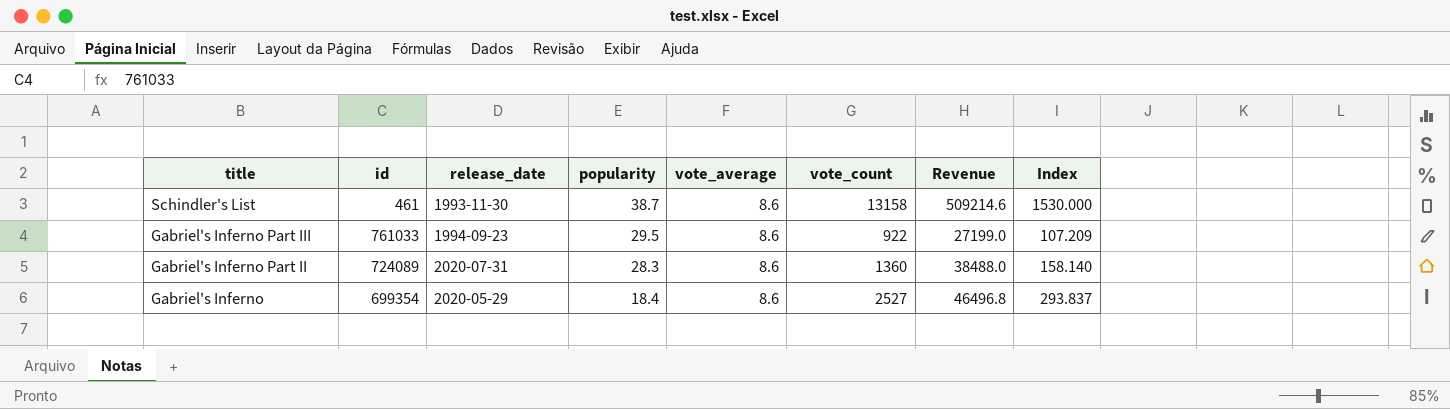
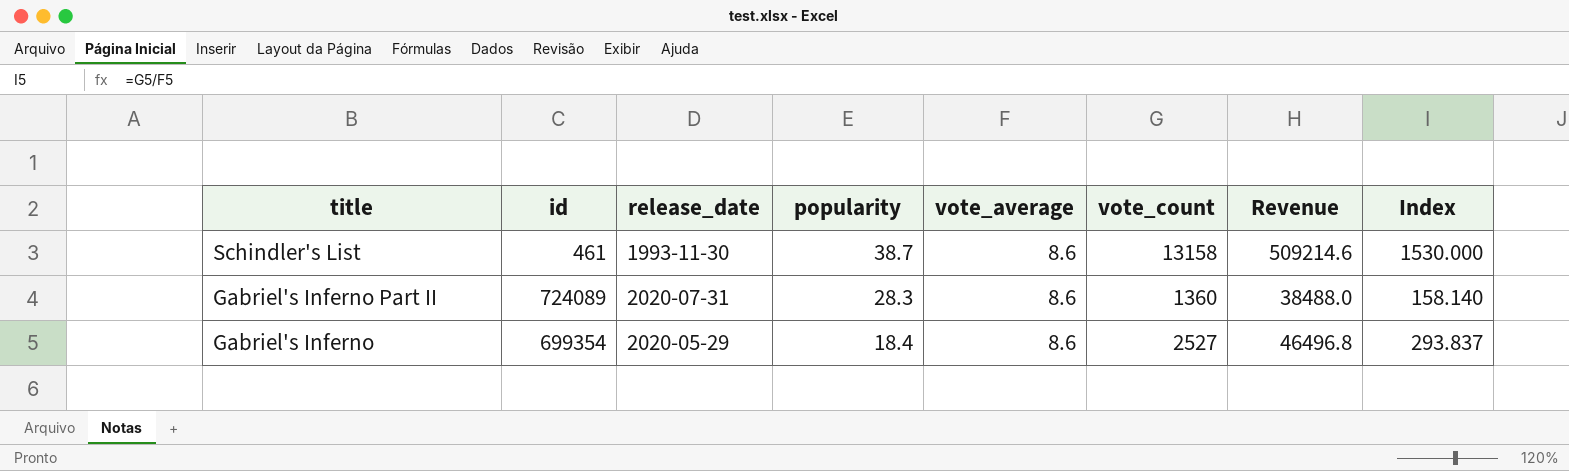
row Gabriel's Inferno Part III: 761033 | 1994-09-23 | 29.5 | 8.6 | 922 | 27199.0 | 107.209 -> none

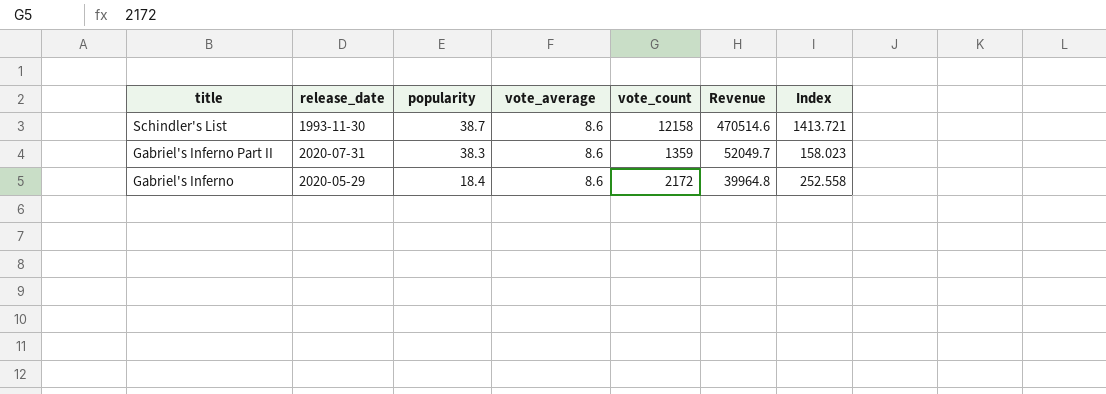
column id | position: 2 -> none
Schindler's List | vote_count: 13158 -> 12158
Schindler's List | Revenue: 509214.6 -> 470514.6
Schindler's List | Index: 1530.000 -> 1413.721
Gabriel's Inferno Part II | popularity: 28.3 -> 38.3
Gabriel's Inferno Part II | vote_count: 1360 -> 1359
Gabriel's Inferno Part II | Revenue: 38488.0 -> 52049.7
Gabriel's Inferno Part II | Index: 158.140 -> 158.023
Gabriel's Inferno | vote_count: 2527 -> 2172
Gabriel's Inferno | Revenue: 46496.8 -> 39964.8
Gabriel's Inferno | Index: 293.837 -> 252.558

